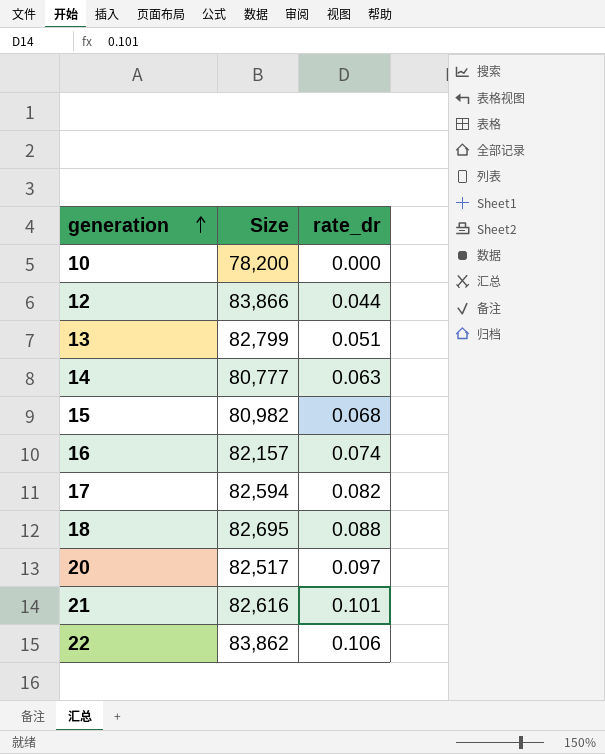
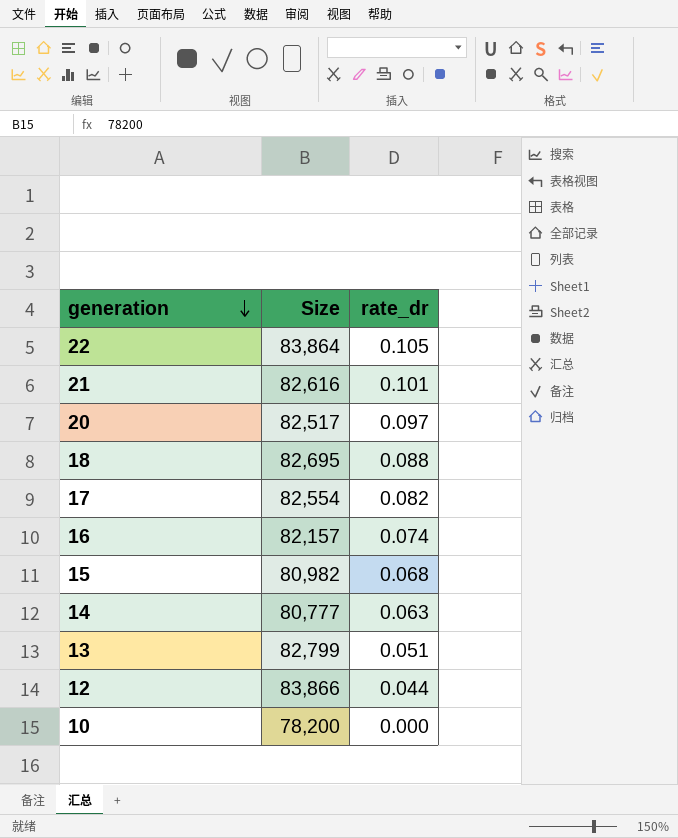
row order: generation ascending -> generation descending
22 | Size: 83,862 -> 83,864
22 | rate_dr: 0.106 -> 0.105
17 | Size: 82,594 -> 82,554

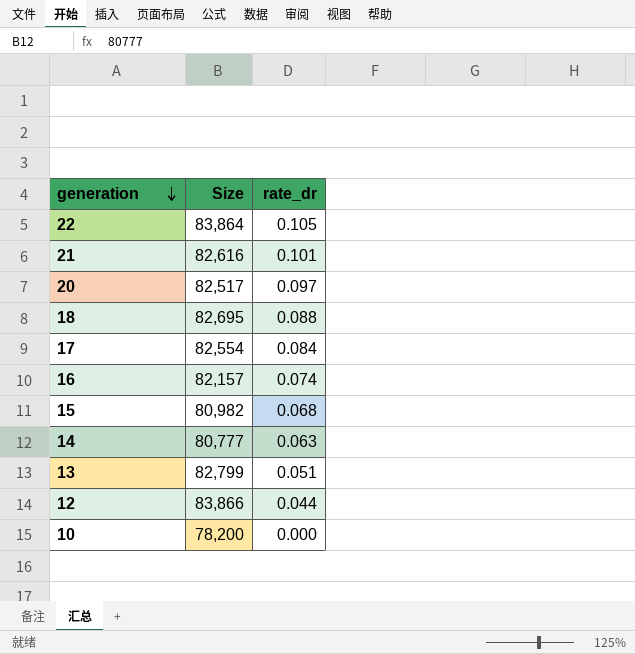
17 | rate_dr: 0.082 -> 0.084

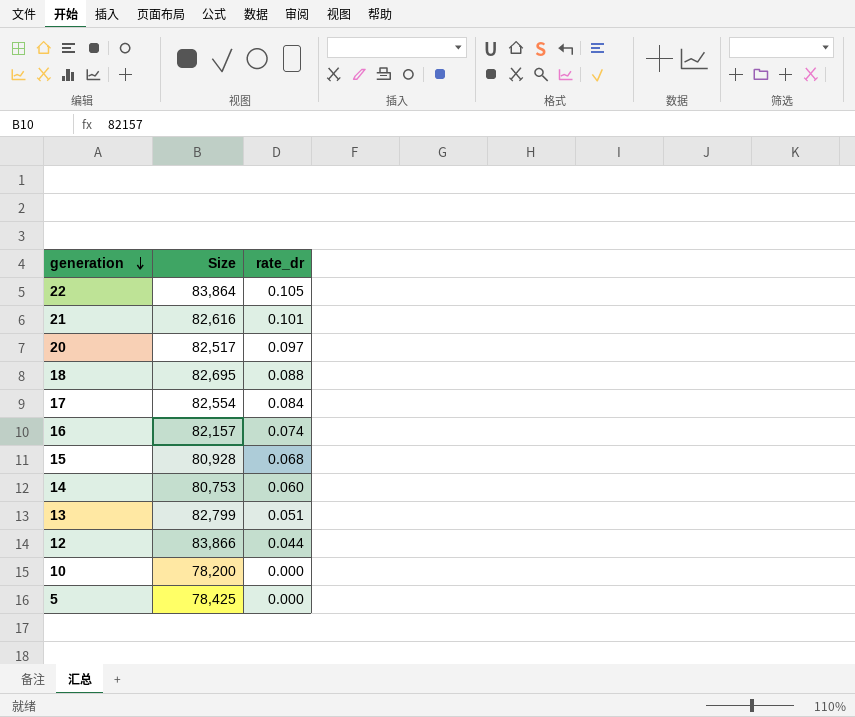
15 | Size: 80,982 -> 80,928
14 | Size: 80,777 -> 80,753
14 | rate_dr: 0.063 -> 0.060
row 5: none -> 78,425 | 0.000

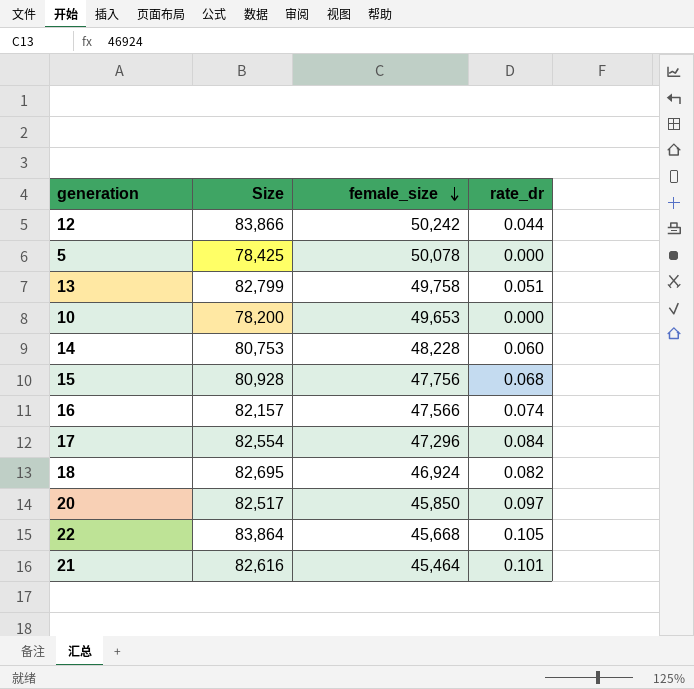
row order: generation descending -> female_size descending
column female_size | position: none -> 3
18 | rate_dr: 0.088 -> 0.082

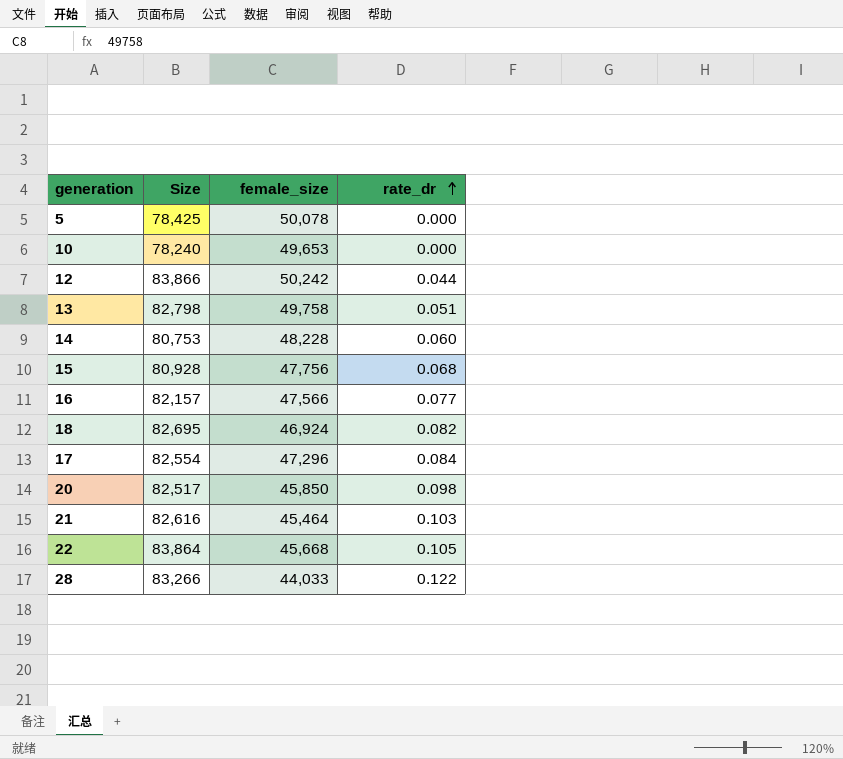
row order: female_size descending -> rate_dr ascending
10 | Size: 78,200 -> 78,240
13 | Size: 82,799 -> 82,798
16 | rate_dr: 0.074 -> 0.077
20 | rate_dr: 0.097 -> 0.098
21 | rate_dr: 0.101 -> 0.103
row 28: none -> 83,266 | 44,033 | 0.122

